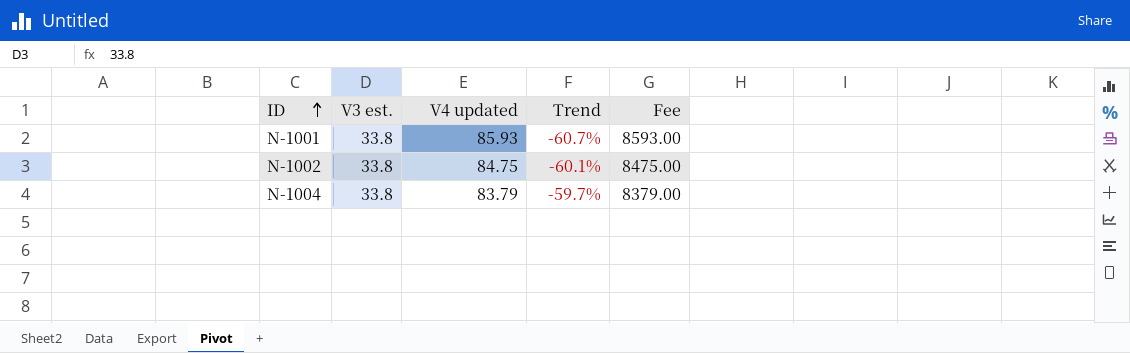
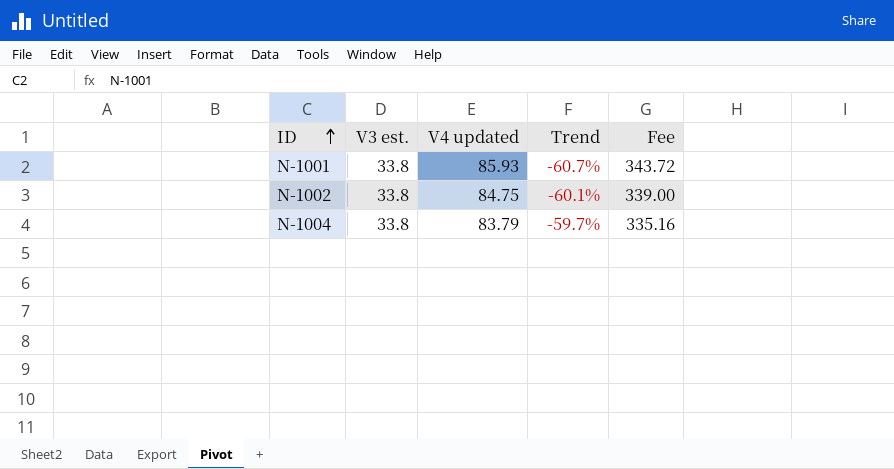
column Fee | formula: [V4 updated] * 100 -> [V4 updated] * 4

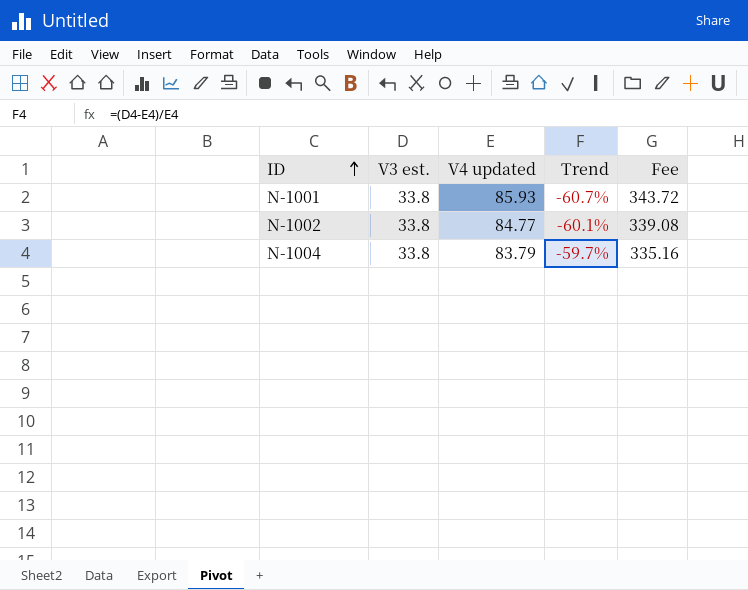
N-1002 | V4 updated: 84.75 -> 84.77
N-1002 | Fee: 339.00 -> 339.08

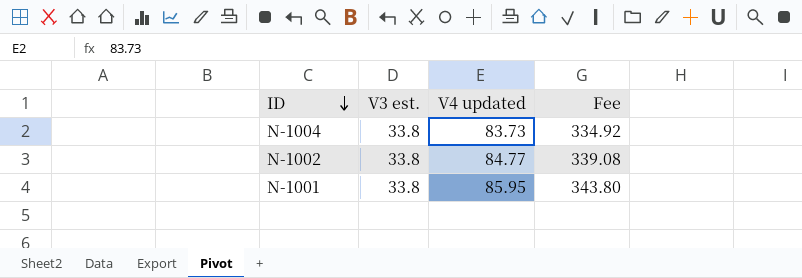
row order: ID ascending -> ID descending
column Trend | formula: ([V3 est.] - [V4 updated]) / [V4 updated] -> none
N-1004 | V4 updated: 83.79 -> 83.73
N-1004 | Fee: 335.16 -> 334.92
N-1001 | V4 updated: 85.93 -> 85.95
N-1001 | Fee: 343.72 -> 343.80

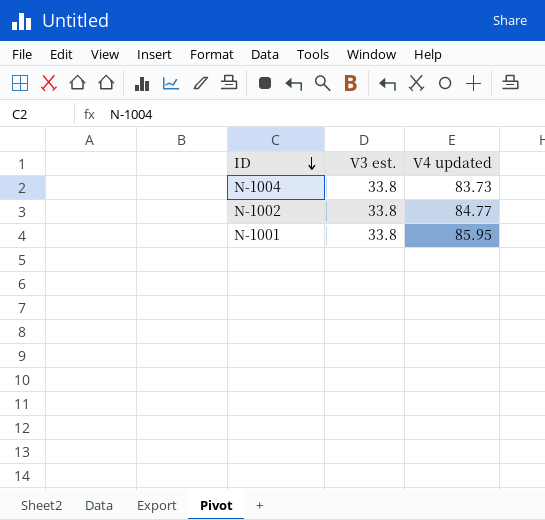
column Fee | formula: [V4 updated] * 4 -> none

